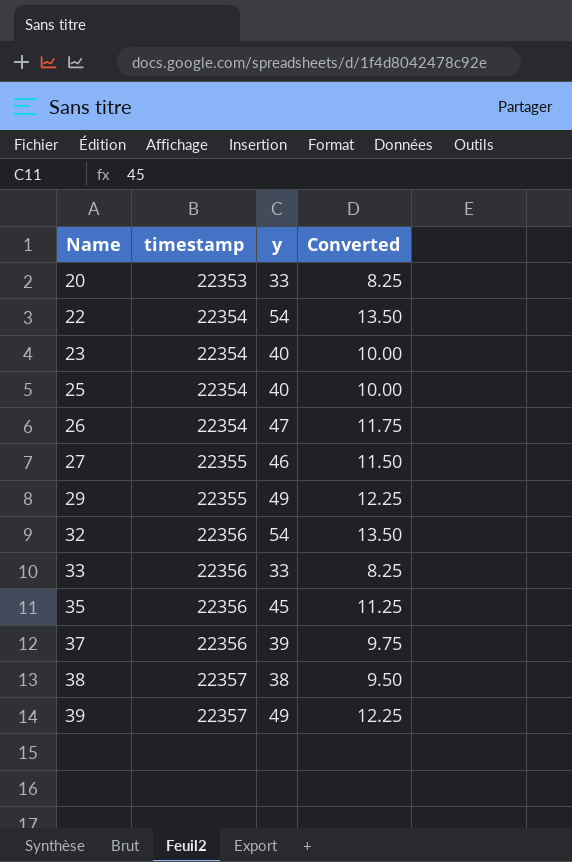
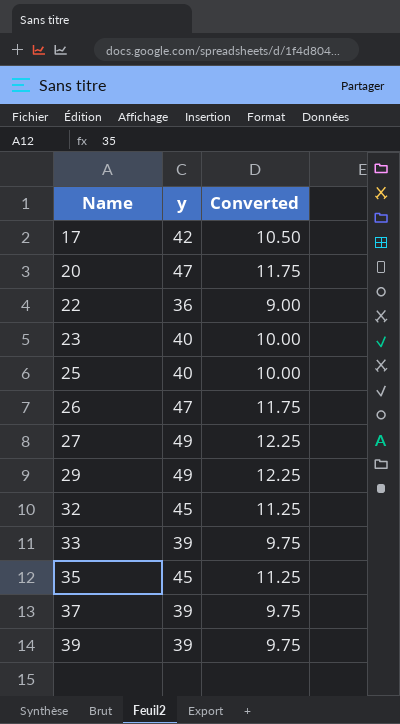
column timestamp | position: 2 -> none
row 38: 22357 | 38 | 9.50 -> none
row 17: none -> 42 | 10.50
20 | y: 33 -> 47
20 | Converted: 8.25 -> 11.75
22 | y: 54 -> 36
22 | Converted: 13.50 -> 9.00
27 | y: 46 -> 49
27 | Converted: 11.50 -> 12.25
32 | y: 54 -> 45
32 | Converted: 13.50 -> 11.25
33 | y: 33 -> 39
33 | Converted: 8.25 -> 9.75
39 | y: 49 -> 39
39 | Converted: 12.25 -> 9.75

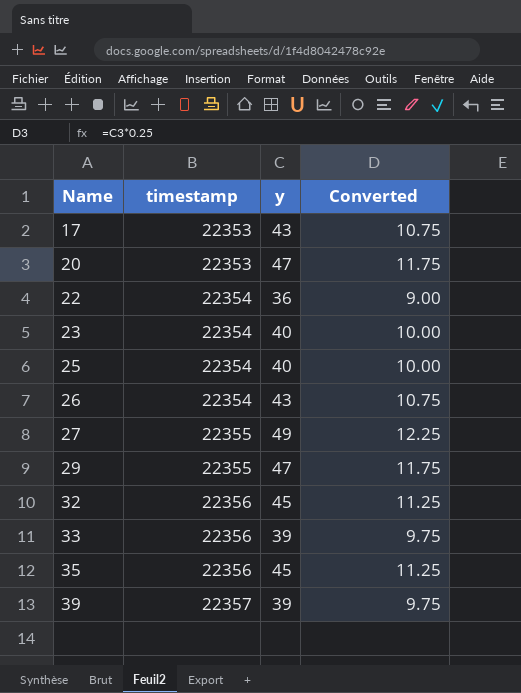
column timestamp | position: none -> 2
row 37: 39 | 9.75 -> none
17 | y: 42 -> 43
17 | Converted: 10.50 -> 10.75
26 | y: 47 -> 43
26 | Converted: 11.75 -> 10.75
29 | y: 49 -> 47
29 | Converted: 12.25 -> 11.75

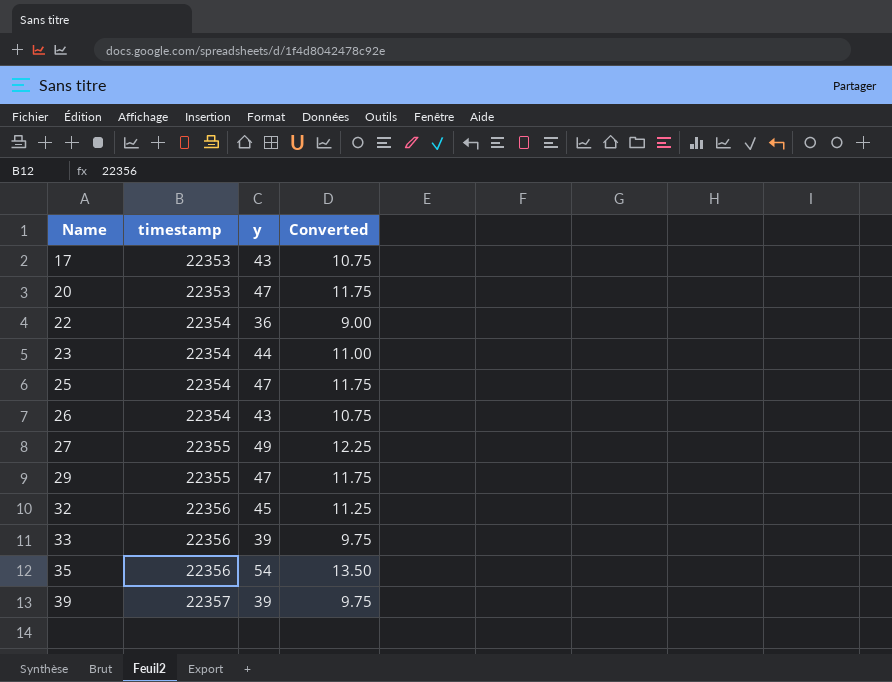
23 | y: 40 -> 44
23 | Converted: 10.00 -> 11.00
25 | y: 40 -> 47
25 | Converted: 10.00 -> 11.75
35 | y: 45 -> 54
35 | Converted: 11.25 -> 13.50

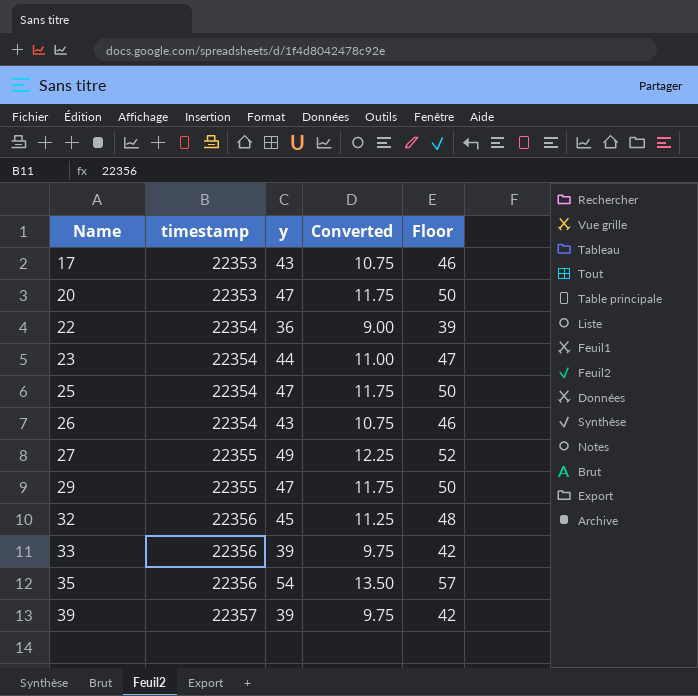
column Floor | formula: none -> [y] + 3

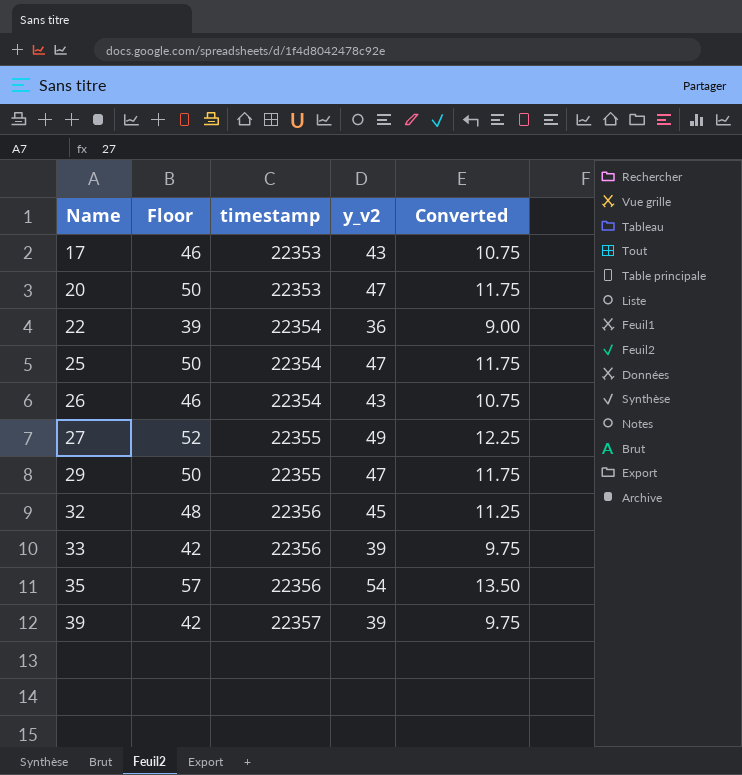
column Floor | position: 5 -> 2
column name: y -> y_v2
row 23: 22354 | 44 | 11.00 | 47 -> none

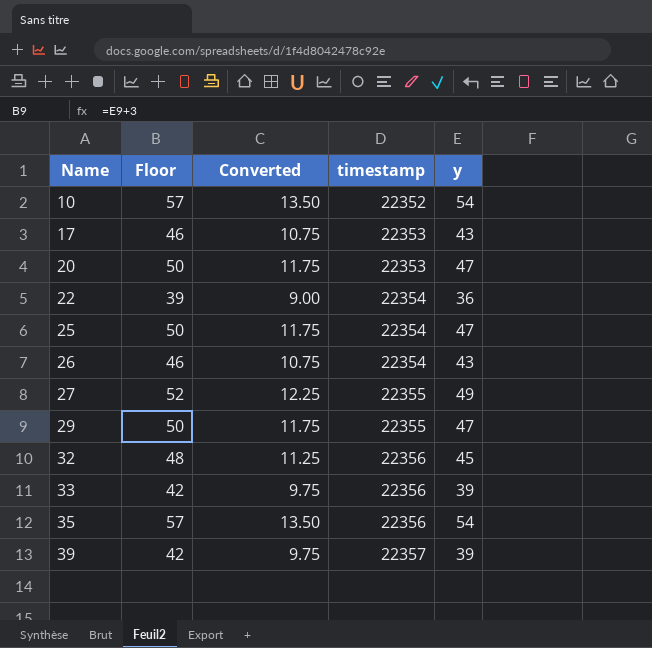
column Converted | position: 5 -> 3
column name: y_v2 -> y
row 10: none -> 57 | 13.50 | 22352 | 54

